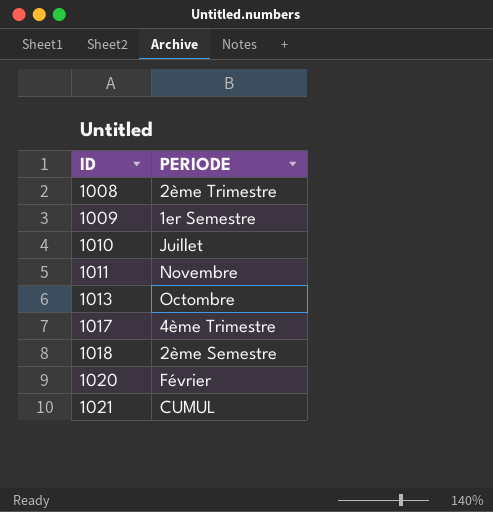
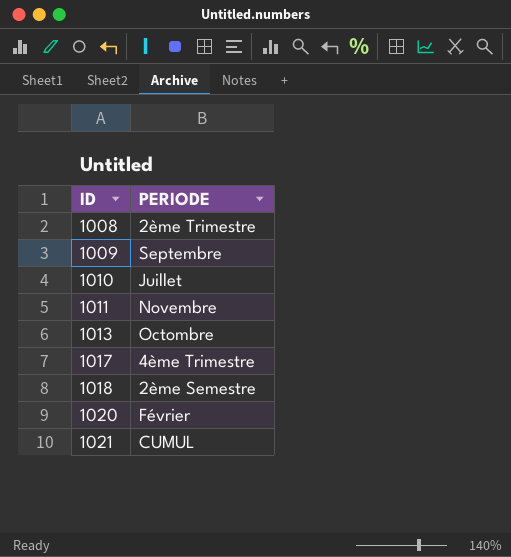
1009 | PERIODE: 1er Semestre -> Septembre

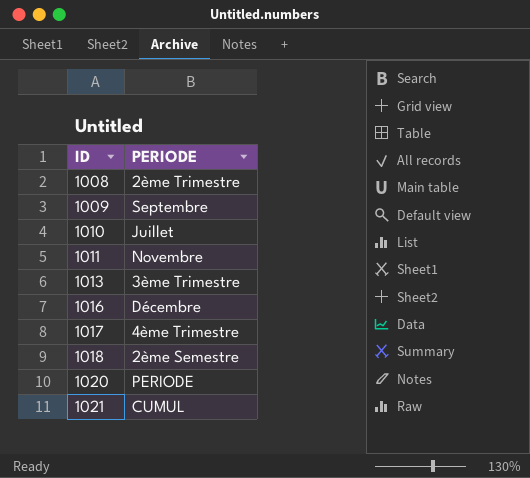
1013 | PERIODE: Octombre -> 3ème Trimestre
row 1016: none -> Décembre
1020 | PERIODE: Février -> PERIODE

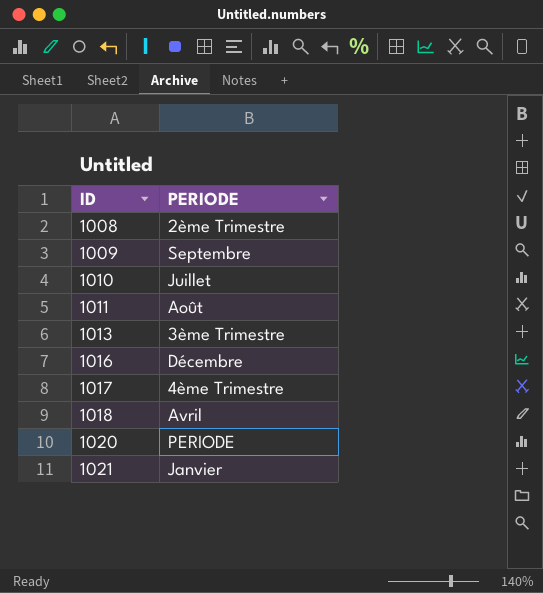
1011 | PERIODE: Novembre -> Août
1018 | PERIODE: 2ème Semestre -> Avril
1021 | PERIODE: CUMUL -> Janvier

